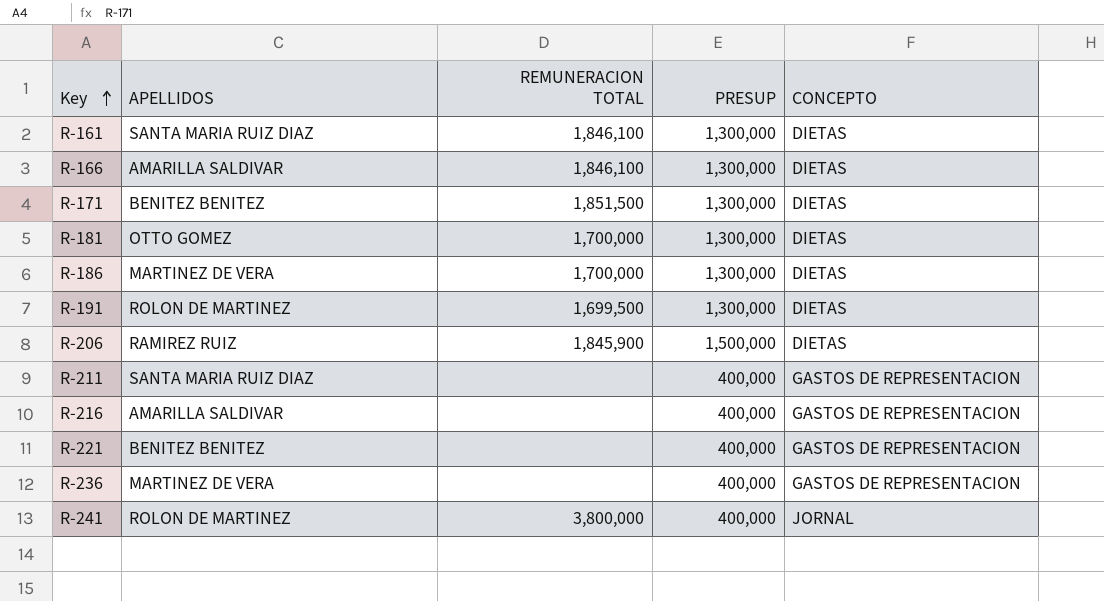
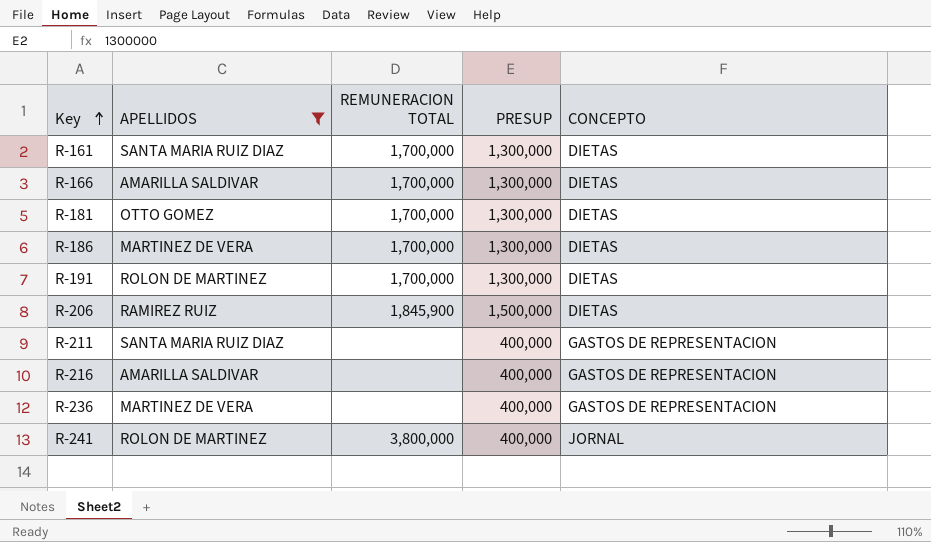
filter: none -> APELLIDOS != BENITEZ BENITEZ
R-161 | REMUNERACION TOTAL: 1,846,100 -> 1,700,000
R-166 | REMUNERACION TOTAL: 1,846,100 -> 1,700,000
R-191 | REMUNERACION TOTAL: 1,699,500 -> 1,700,000

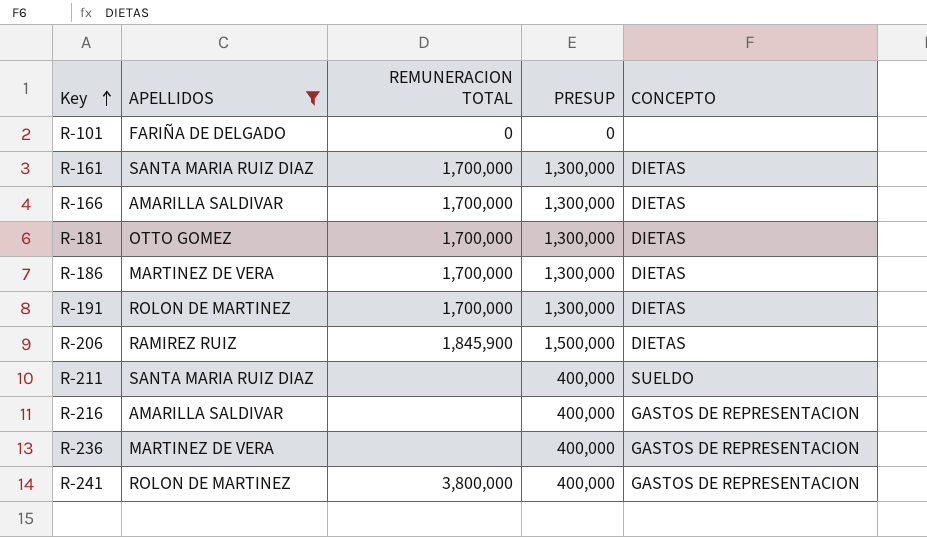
row R-101: none -> FARIÑA DE DELGADO | 0 | 0 | none
R-211 | CONCEPTO: GASTOS DE REPRESENTACION -> SUELDO
R-241 | CONCEPTO: JORNAL -> GASTOS DE REPRESENTACION

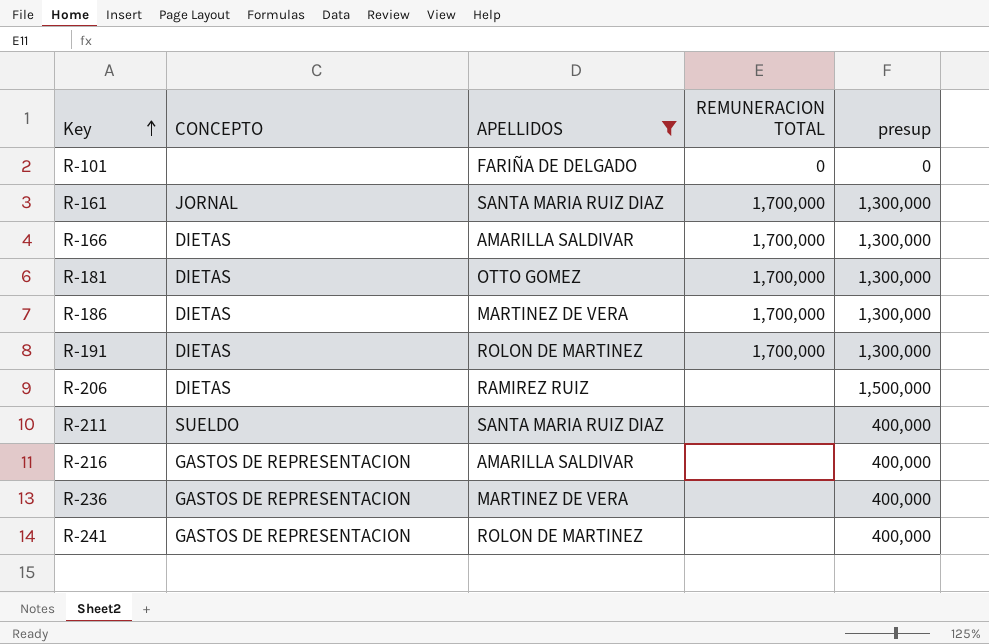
column CONCEPTO | position: 5 -> 2
column name: PRESUP -> presup
R-161 | CONCEPTO: DIETAS -> JORNAL
R-206 | REMUNERACION TOTAL: 1,845,900 -> none
R-241 | REMUNERACION TOTAL: 3,800,000 -> none

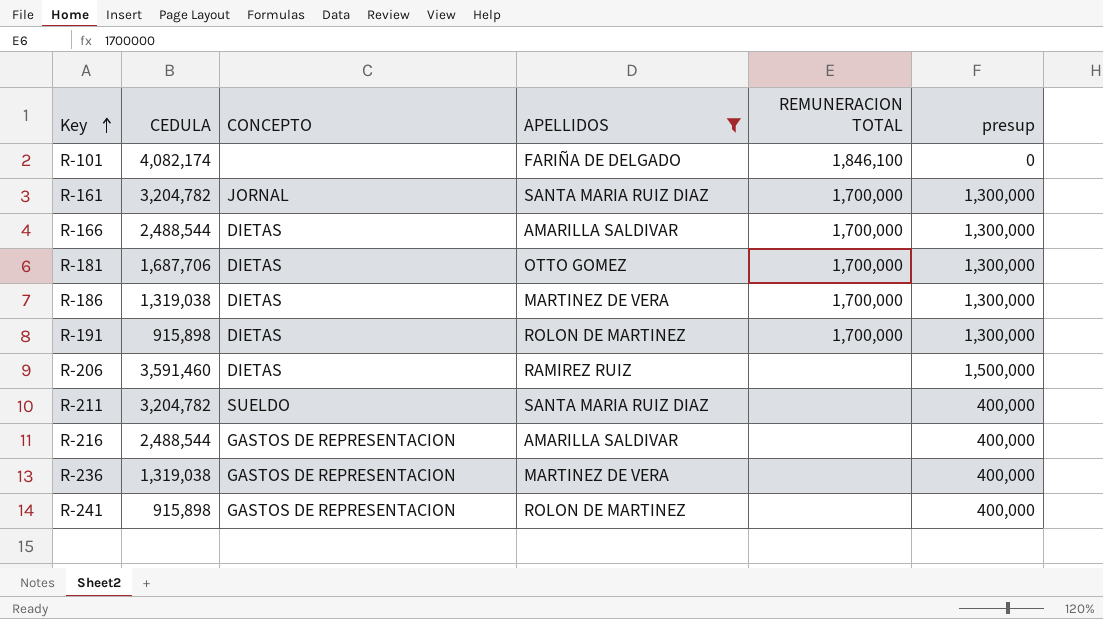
column CEDULA | position: none -> 2
R-101 | REMUNERACION TOTAL: 0 -> 1,846,100

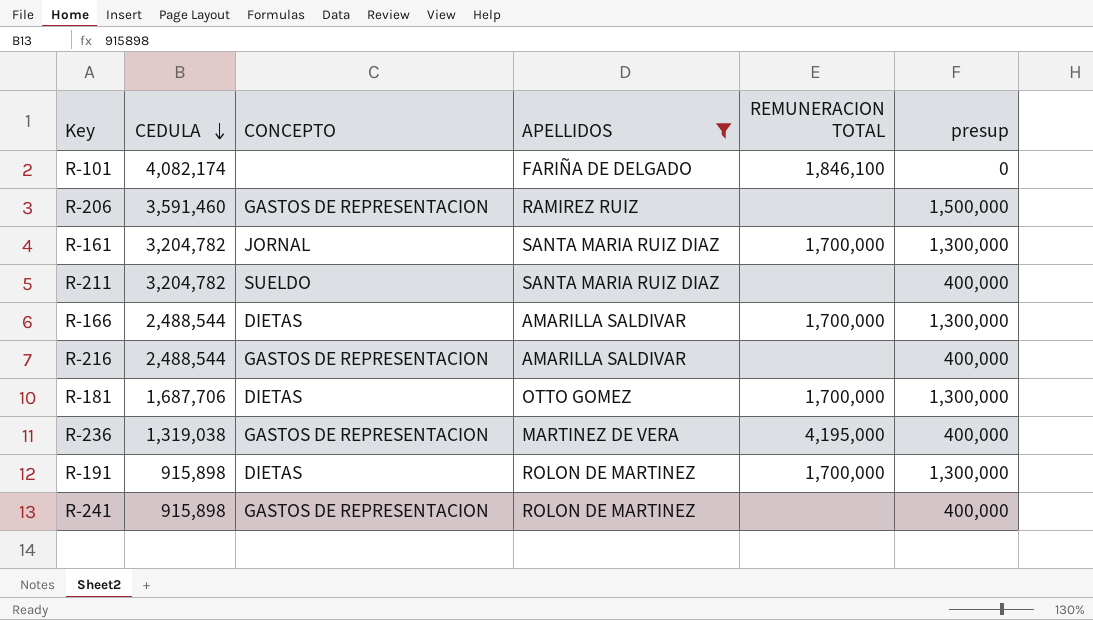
row order: Key ascending -> CEDULA descending
row R-186: 1,319,038 | DIETAS | MARTINEZ DE VERA | 1,700,000 | 1,300,000 -> none
R-206 | CONCEPTO: DIETAS -> GASTOS DE REPRESENTACION
R-236 | REMUNERACION TOTAL: none -> 4,195,000

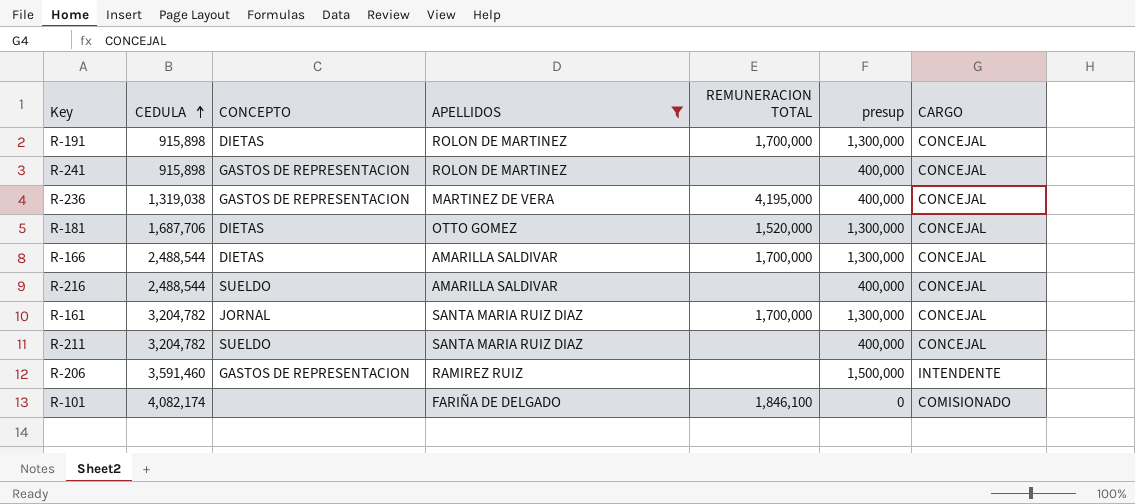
row order: CEDULA descending -> CEDULA ascending
column CARGO | position: none -> 7
R-181 | REMUNERACION TOTAL: 1,700,000 -> 1,520,000
R-216 | CONCEPTO: GASTOS DE REPRESENTACION -> SUELDO

